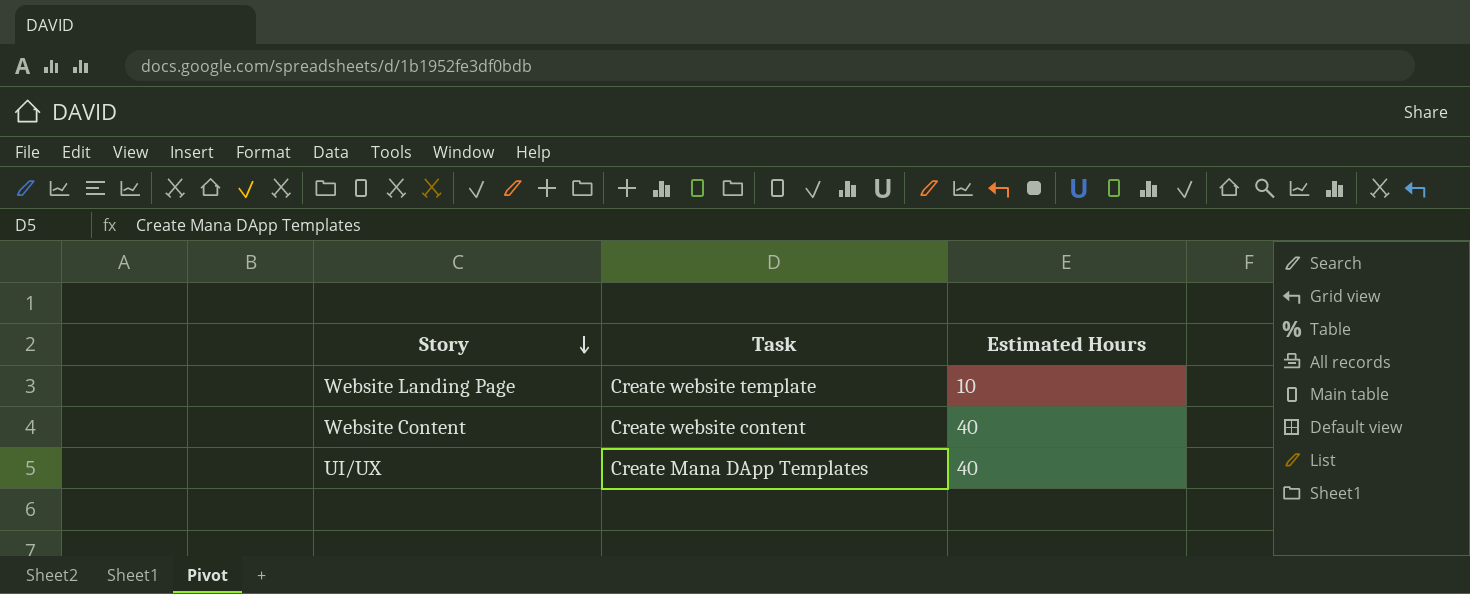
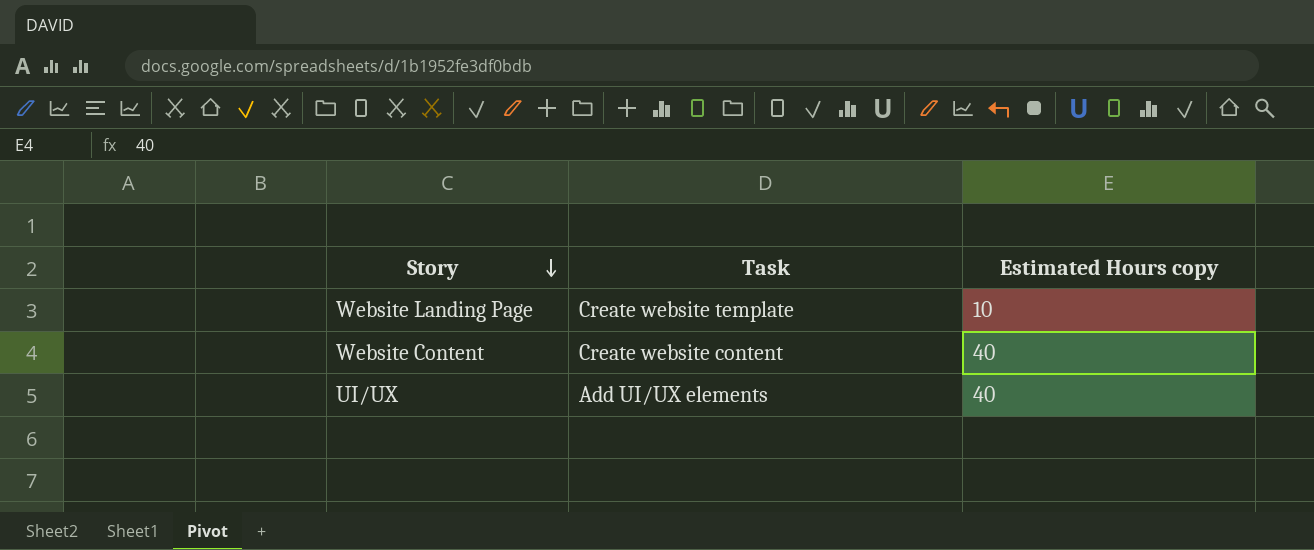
column name: Estimated Hours -> Estimated Hours copy
UI/UX | Task: Create Mana DApp Templates -> Add UI/UX elements

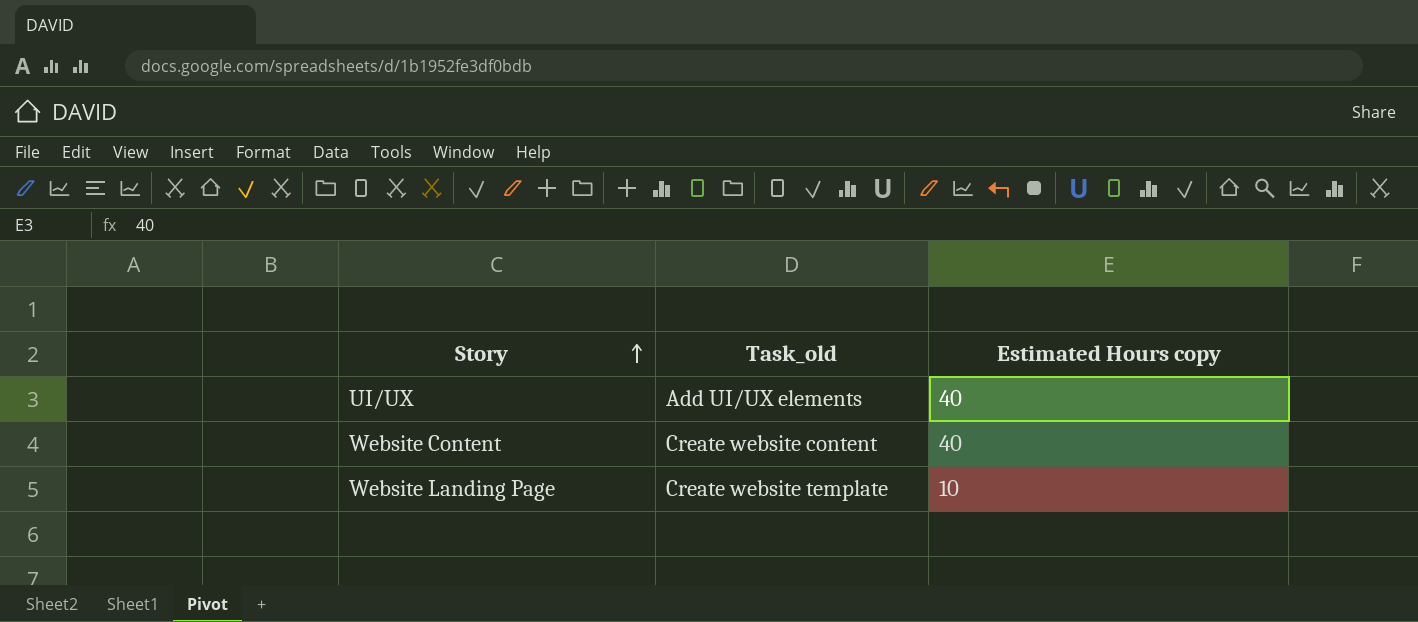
row order: Story descending -> Story ascending
column name: Task -> Task_old

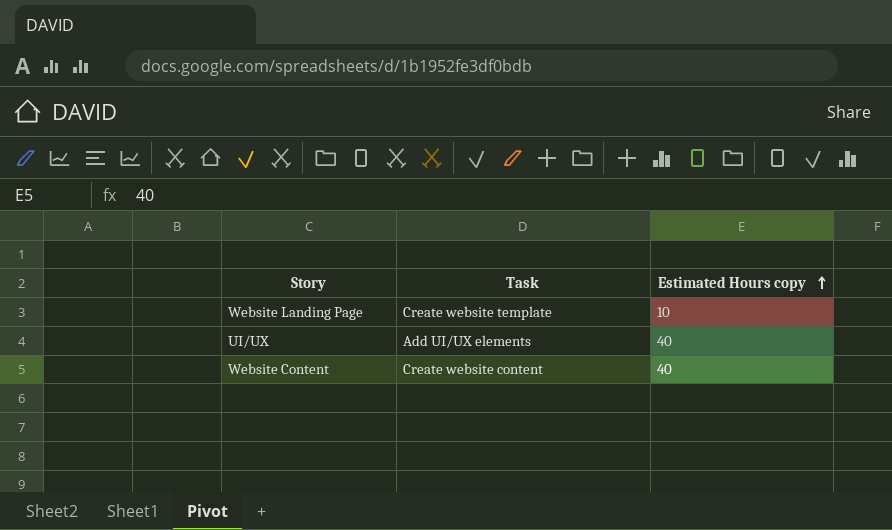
row order: Story ascending -> Estimated Hours copy ascending
column name: Task_old -> Task

